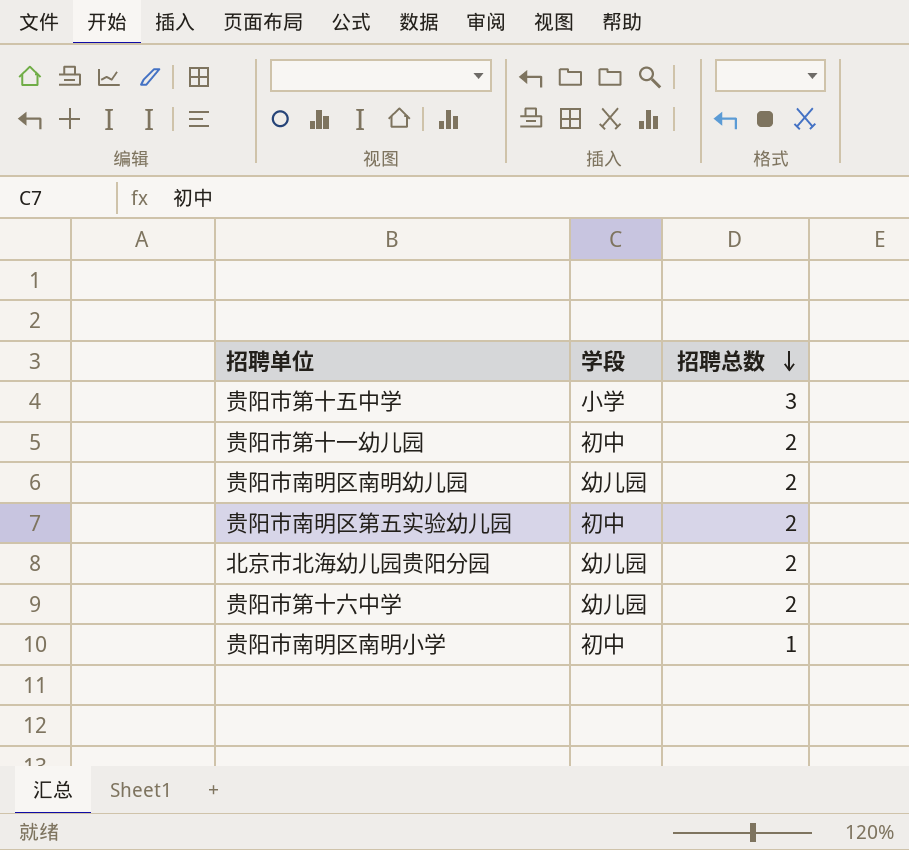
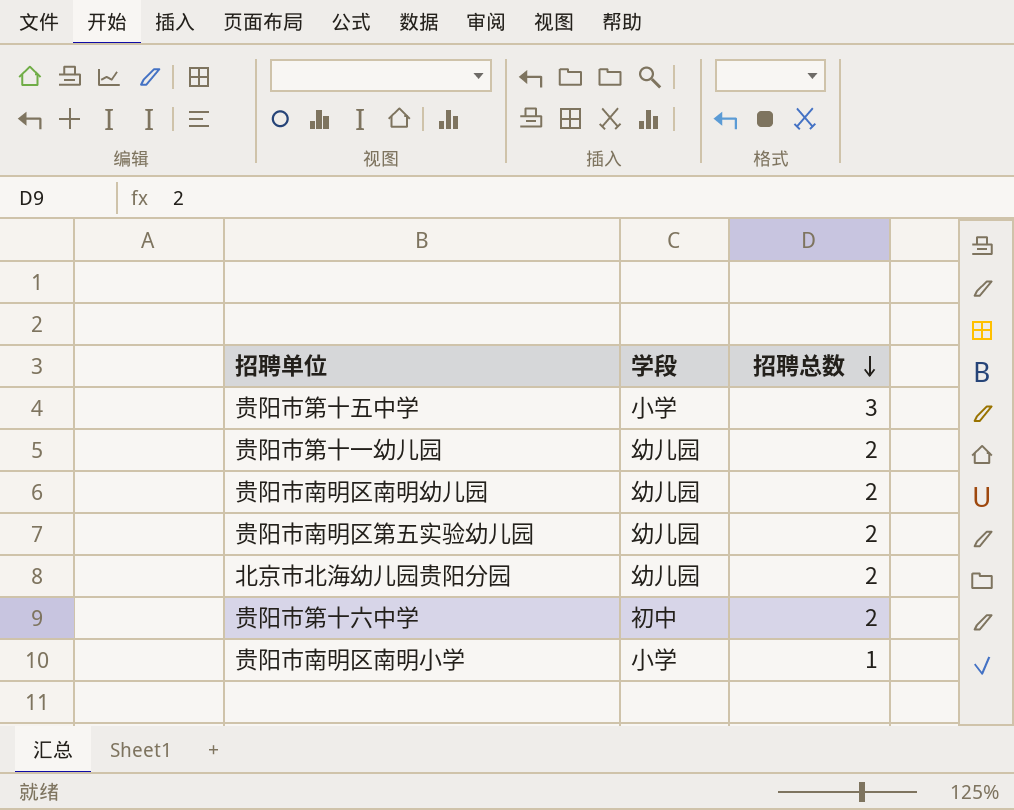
贵阳市第十一幼儿园 | 学段: 初中 -> 幼儿园
贵阳市南明区第五实验幼儿园 | 学段: 初中 -> 幼儿园
贵阳市第十六中学 | 学段: 幼儿园 -> 初中
贵阳市南明区南明小学 | 学段: 初中 -> 小学

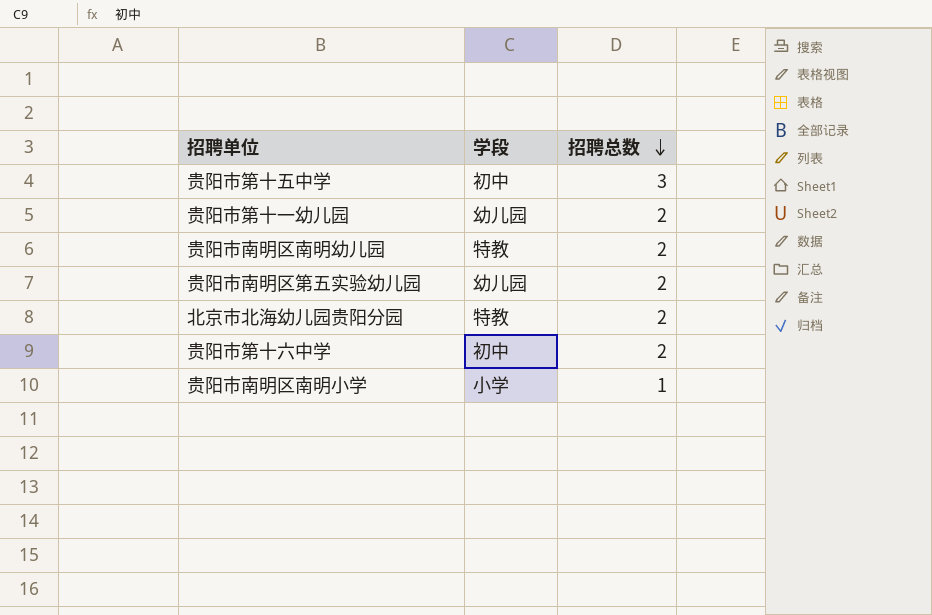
贵阳市第十五中学 | 学段: 小学 -> 初中
贵阳市南明区南明幼儿园 | 学段: 幼儿园 -> 特教
北京市北海幼儿园贵阳分园 | 学段: 幼儿园 -> 特教

